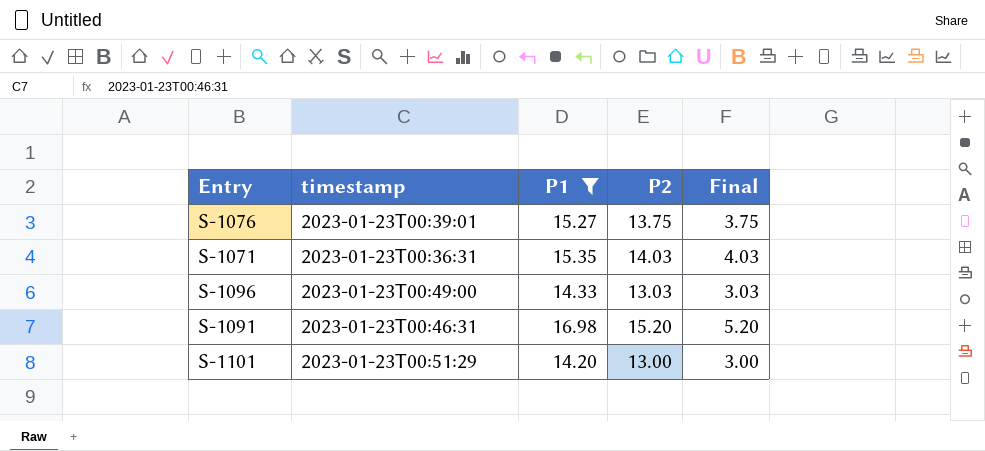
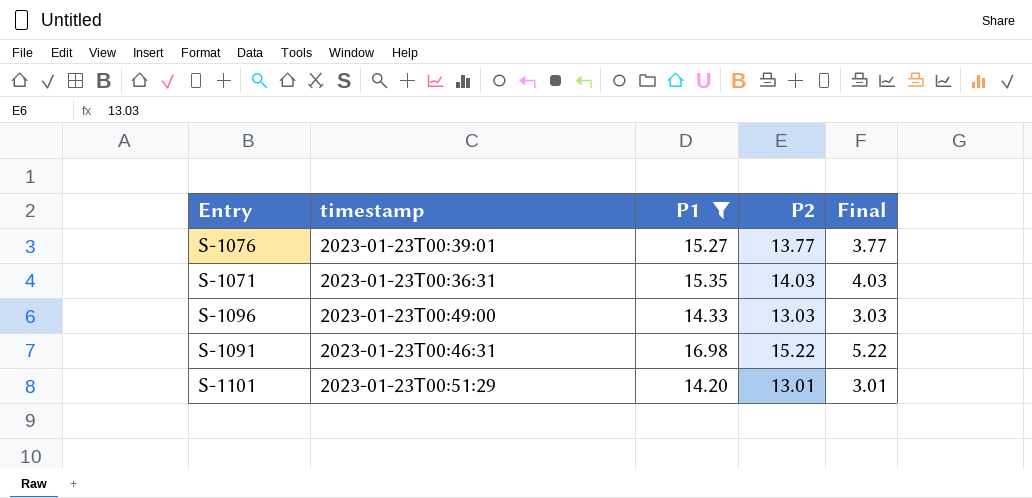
S-1076 | P2: 13.75 -> 13.77
S-1076 | Final: 3.75 -> 3.77
S-1091 | P2: 15.20 -> 15.22
S-1091 | Final: 5.20 -> 5.22
S-1101 | P2: 13.00 -> 13.01
S-1101 | Final: 3.00 -> 3.01

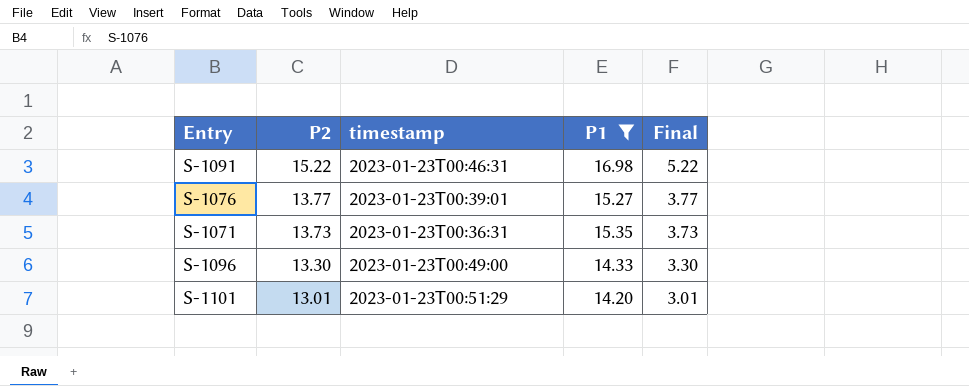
row order: none -> P2 descending
column P2 | position: 4 -> 2
S-1071 | P2: 14.03 -> 13.73
S-1071 | Final: 4.03 -> 3.73
S-1096 | P2: 13.03 -> 13.30
S-1096 | Final: 3.03 -> 3.30

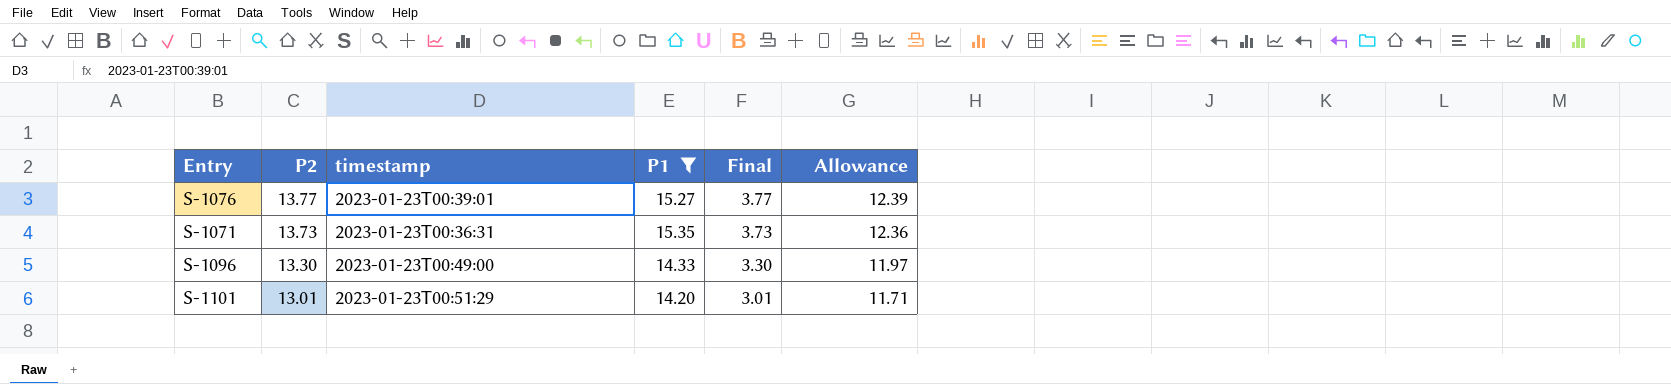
column Allowance | formula: none -> [P2] * 0.9
row S-1091: 15.22 | 2023-01-23T00:46:31 | 16.98 | 5.22 -> none

